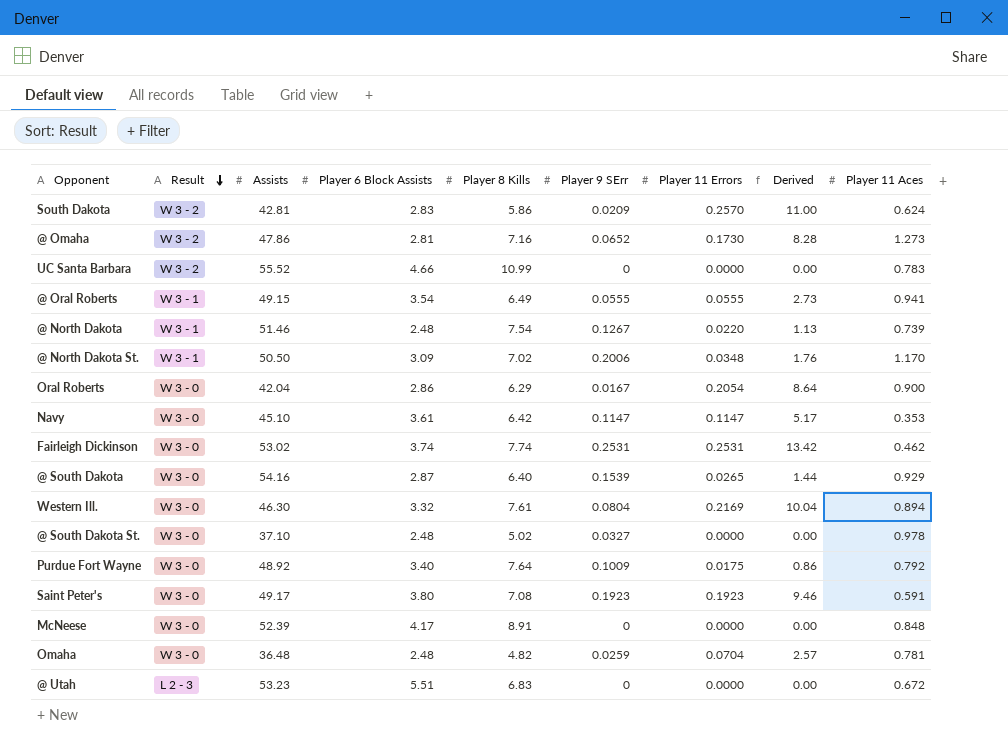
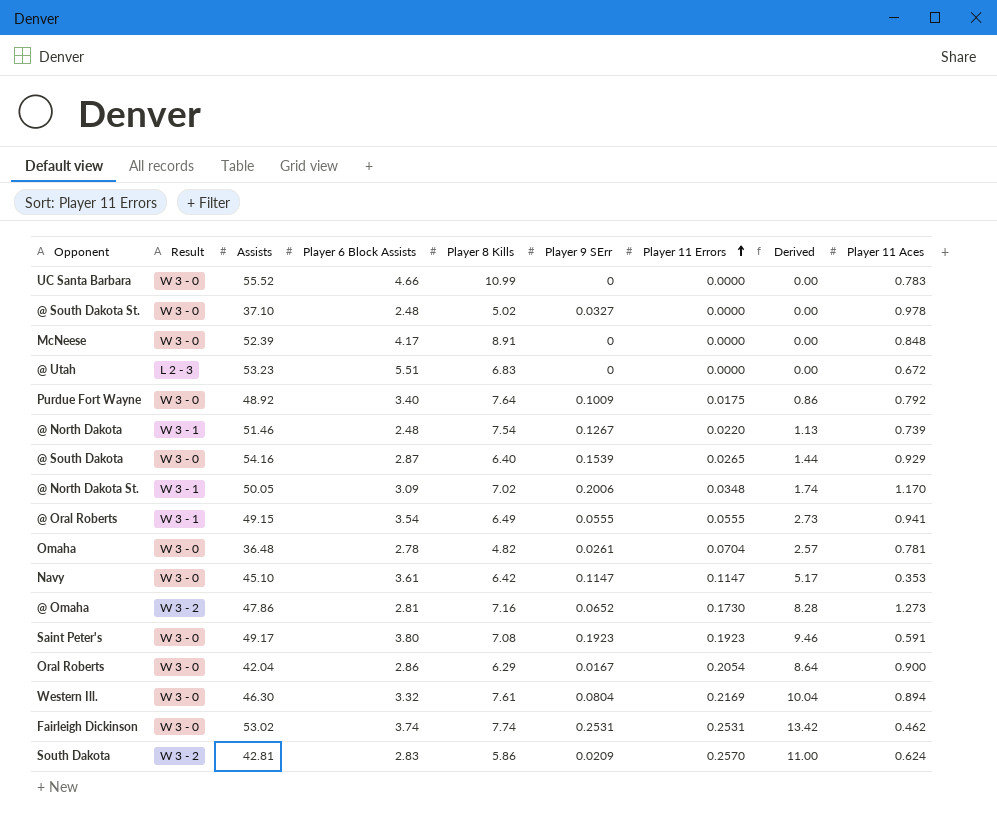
row order: Result descending -> Player 11 Errors ascending
UC Santa Barbara | Result: W 3 - 2 -> W 3 - 0
@ North Dakota St. | Assists: 50.50 -> 50.05
@ North Dakota St. | Derived: 1.76 -> 1.74
Omaha | Player 6 Block Assists: 2.48 -> 2.78
Omaha | Player 9 SErr: 0.0259 -> 0.0261

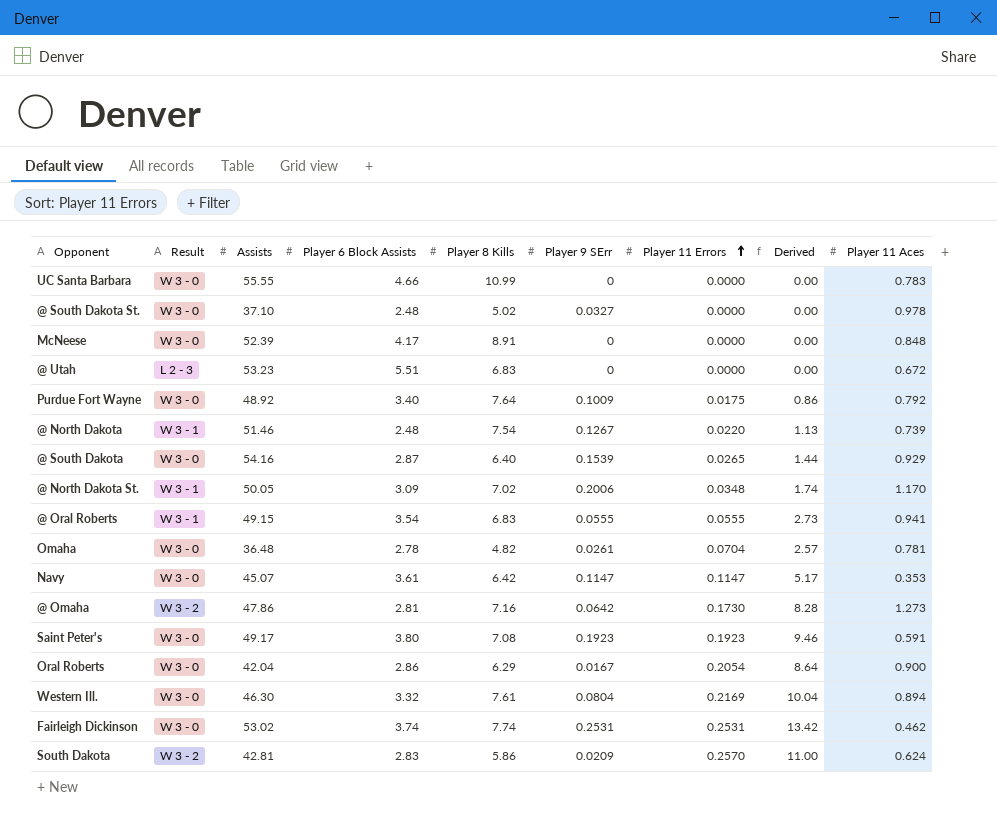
UC Santa Barbara | Assists: 55.52 -> 55.55
@ Oral Roberts | Player 8 Kills: 6.49 -> 6.83
Navy | Assists: 45.10 -> 45.07
@ Omaha | Player 9 SErr: 0.0652 -> 0.0642

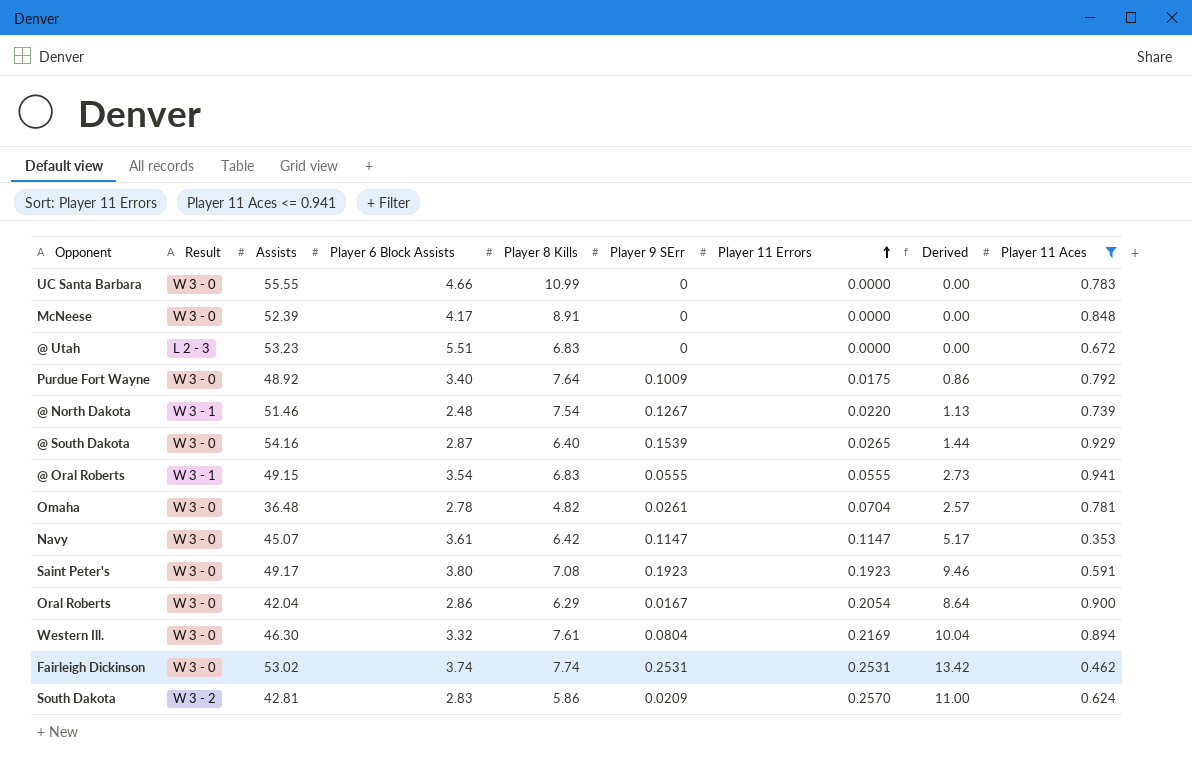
filter: none -> Player 11 Aces <= 0.941

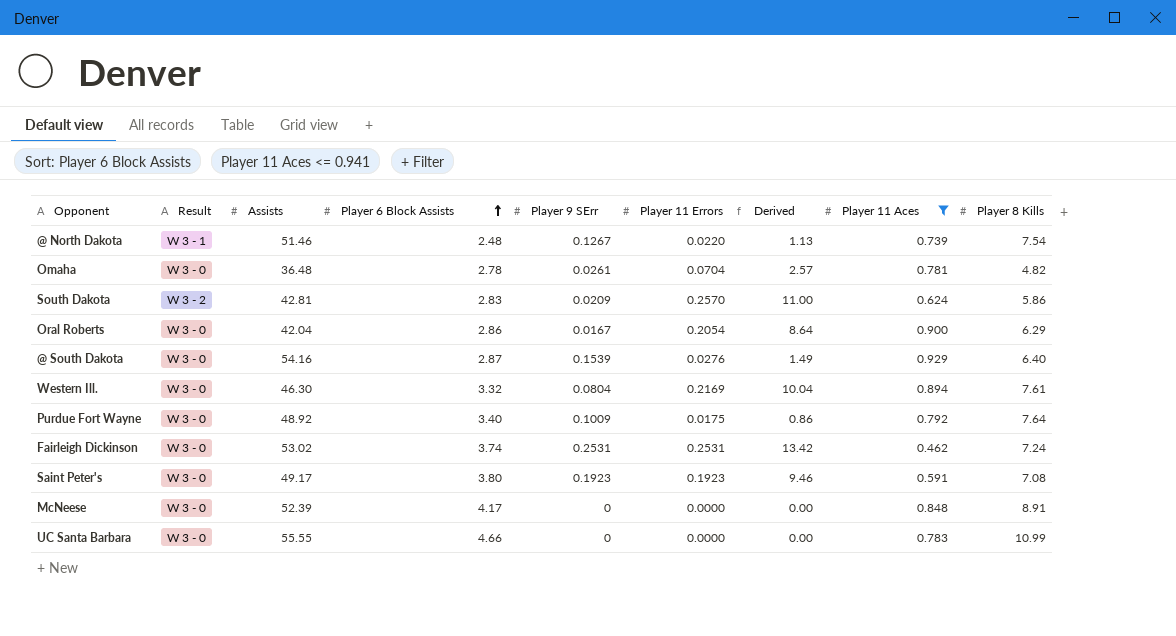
row order: Player 11 Errors ascending -> Player 6 Block Assists ascending
column Player 8 Kills | position: 5 -> 9
row @ Utah: L 2 - 3 | 53.23 | 5.51 | 6.83 | 0 | 0.0000 | 0.00 | 0.672 -> none
row @ Oral Roberts: W 3 - 1 | 49.15 | 3.54 | 6.83 | 0.0555 | 0.0555 | 2.73 | 0.941 -> none
row Navy: W 3 - 0 | 45.07 | 3.61 | 6.42 | 0.1147 | 0.1147 | 5.17 | 0.353 -> none
@ South Dakota | Player 11 Errors: 0.0265 -> 0.0276
@ South Dakota | Derived: 1.44 -> 1.49
Fairleigh Dickinson | Player 8 Kills: 7.74 -> 7.24

